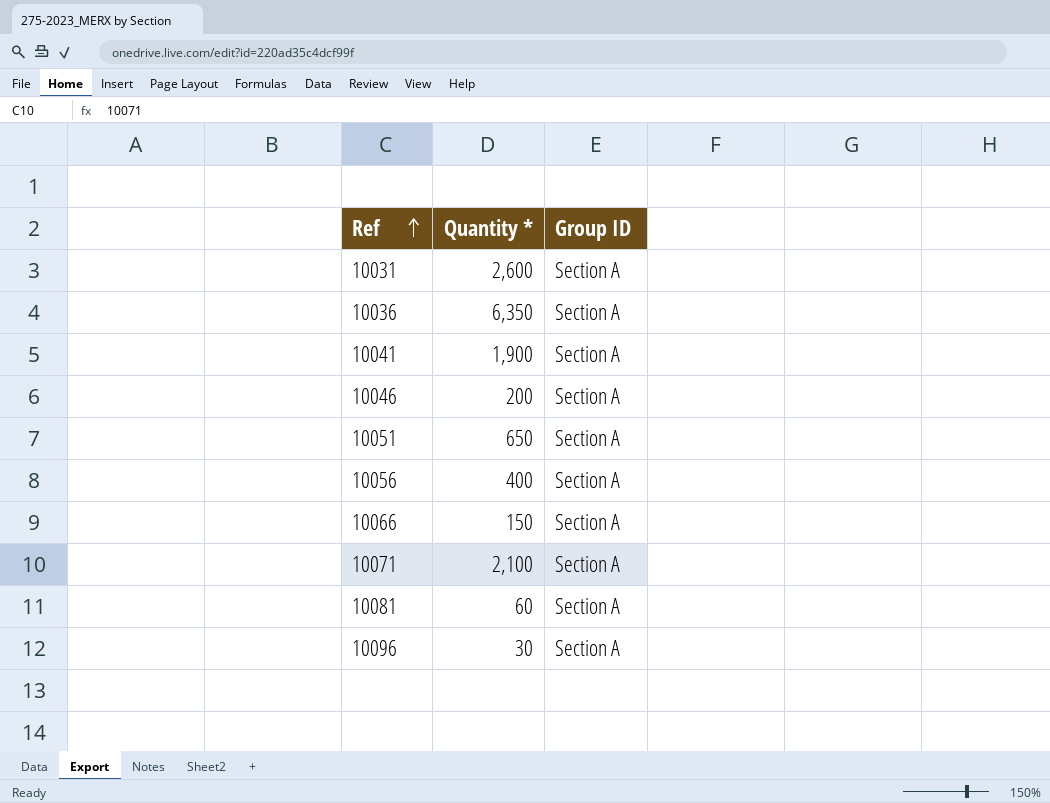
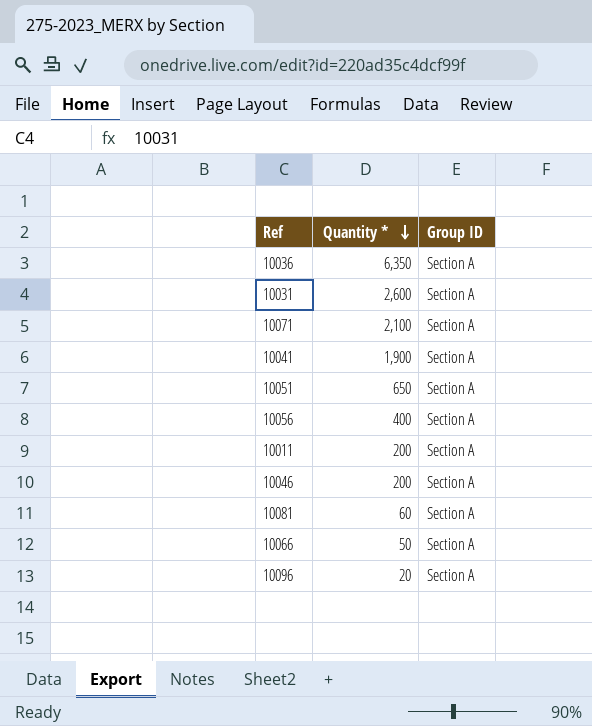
row order: Ref ascending -> Quantity * descending
row 10011: none -> 200 | Section A
10066 | Quantity *: 150 -> 50
10096 | Quantity *: 30 -> 20

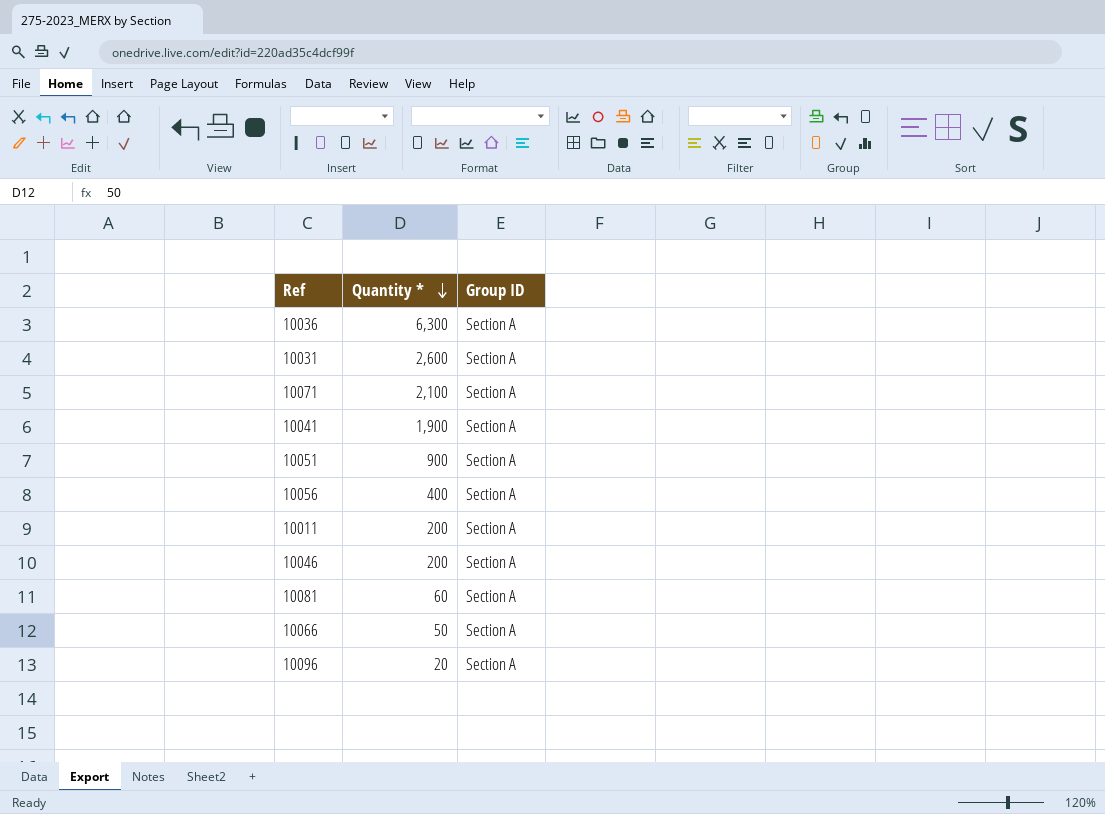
10036 | Quantity *: 6,350 -> 6,300
10051 | Quantity *: 650 -> 900

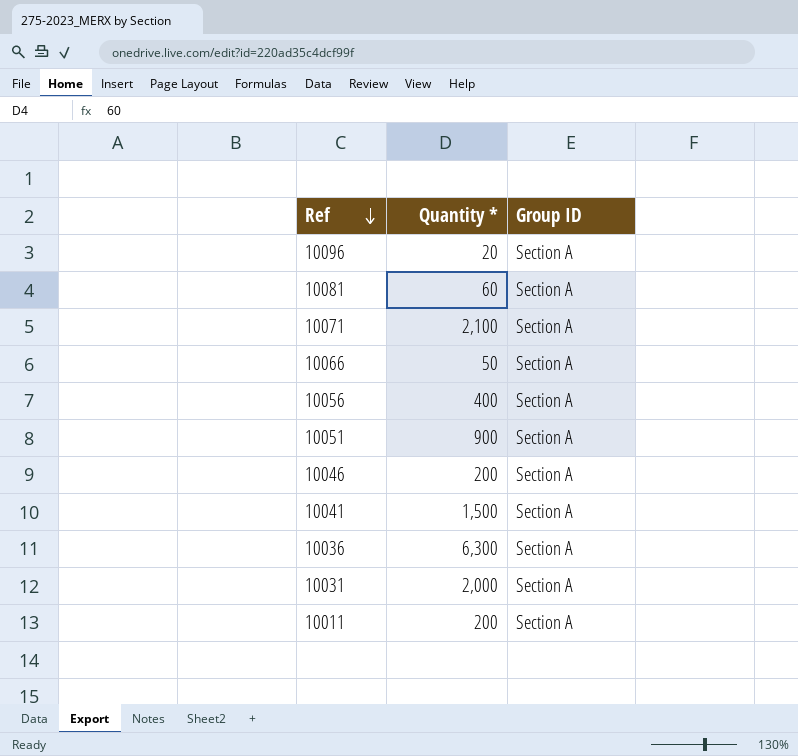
row order: Quantity * descending -> Ref descending
10041 | Quantity *: 1,900 -> 1,500
10031 | Quantity *: 2,600 -> 2,000

